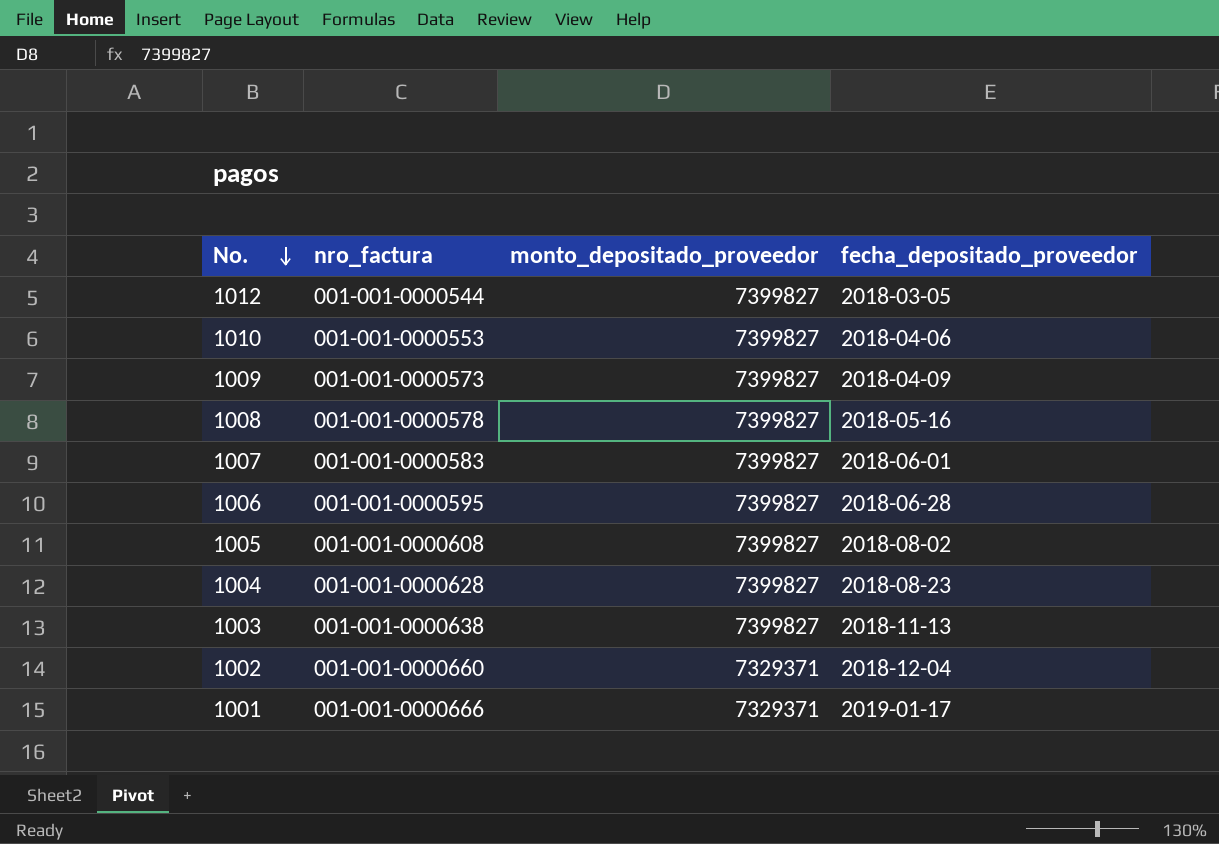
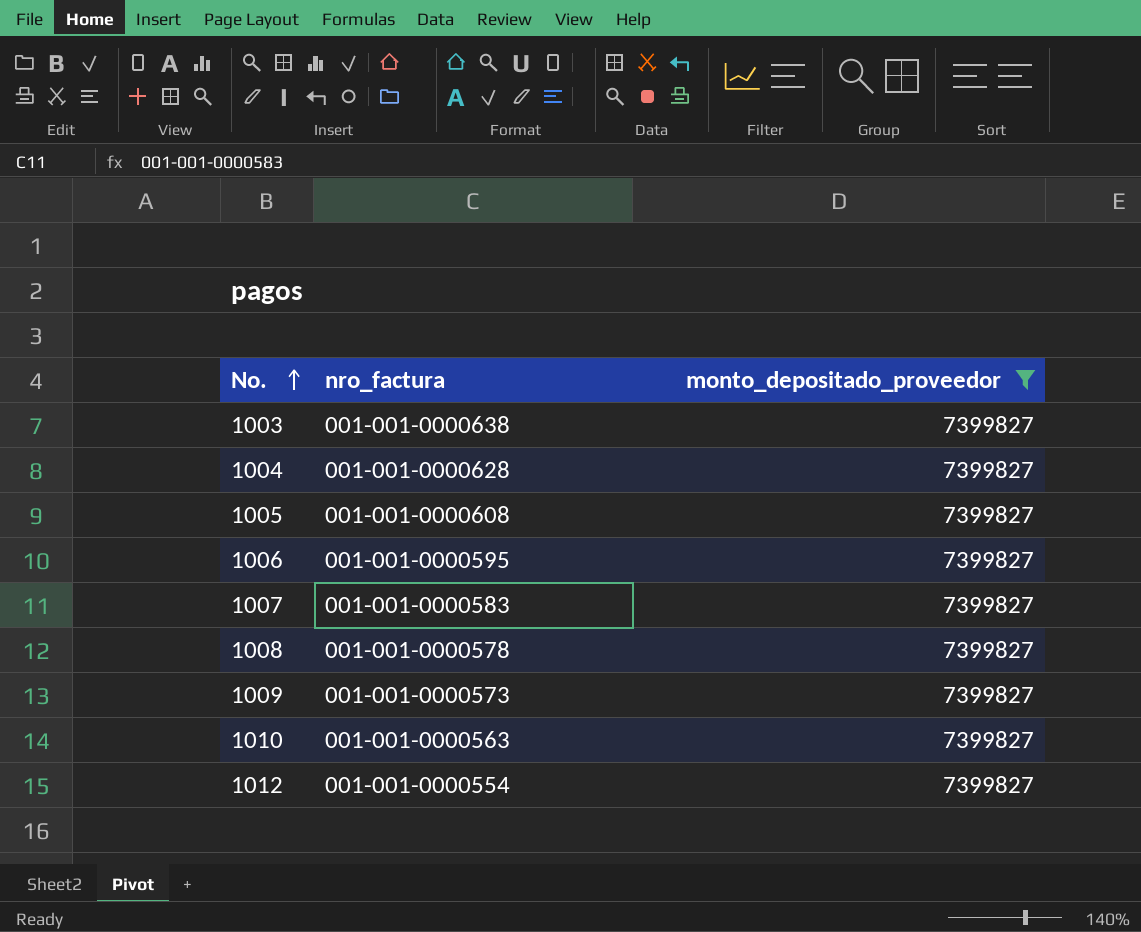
filter: none -> monto_depositado_proveedor = 7399827
row order: No. descending -> No. ascending
column fecha_depositado_proveedor | position: 4 -> none
1010 | nro_factura: 001-001-0000553 -> 001-001-0000563
1012 | nro_factura: 001-001-0000544 -> 001-001-0000554

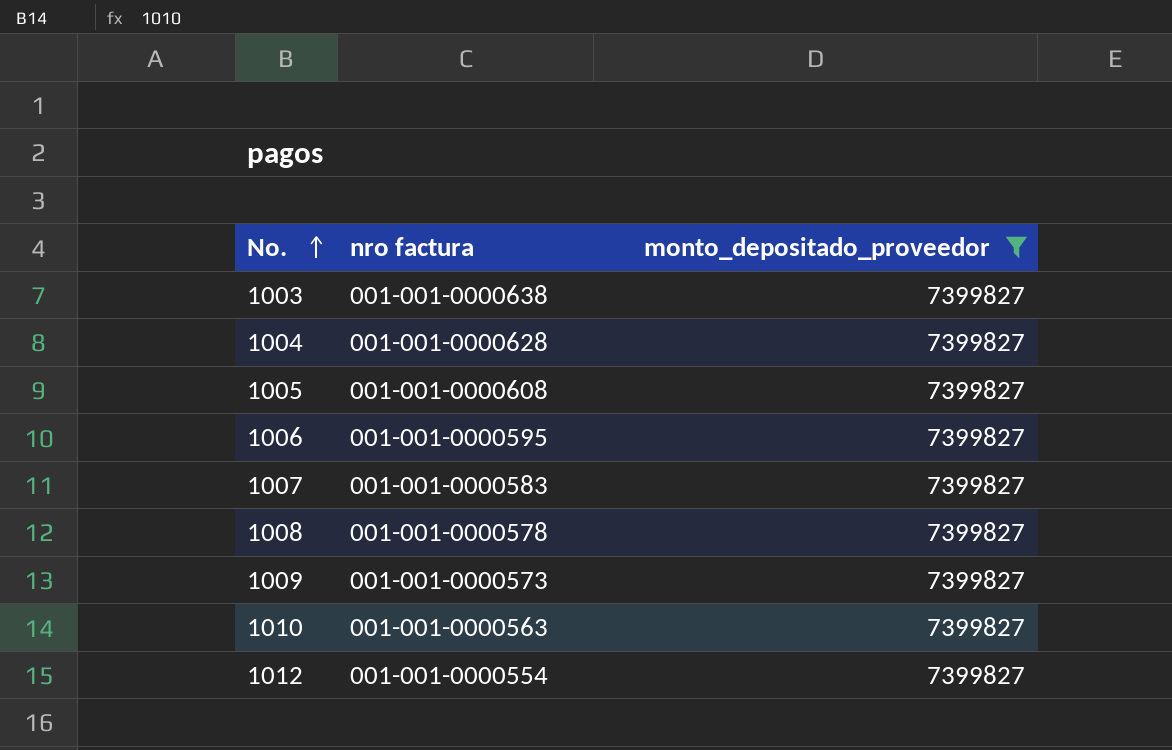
column name: nro_factura -> nro factura

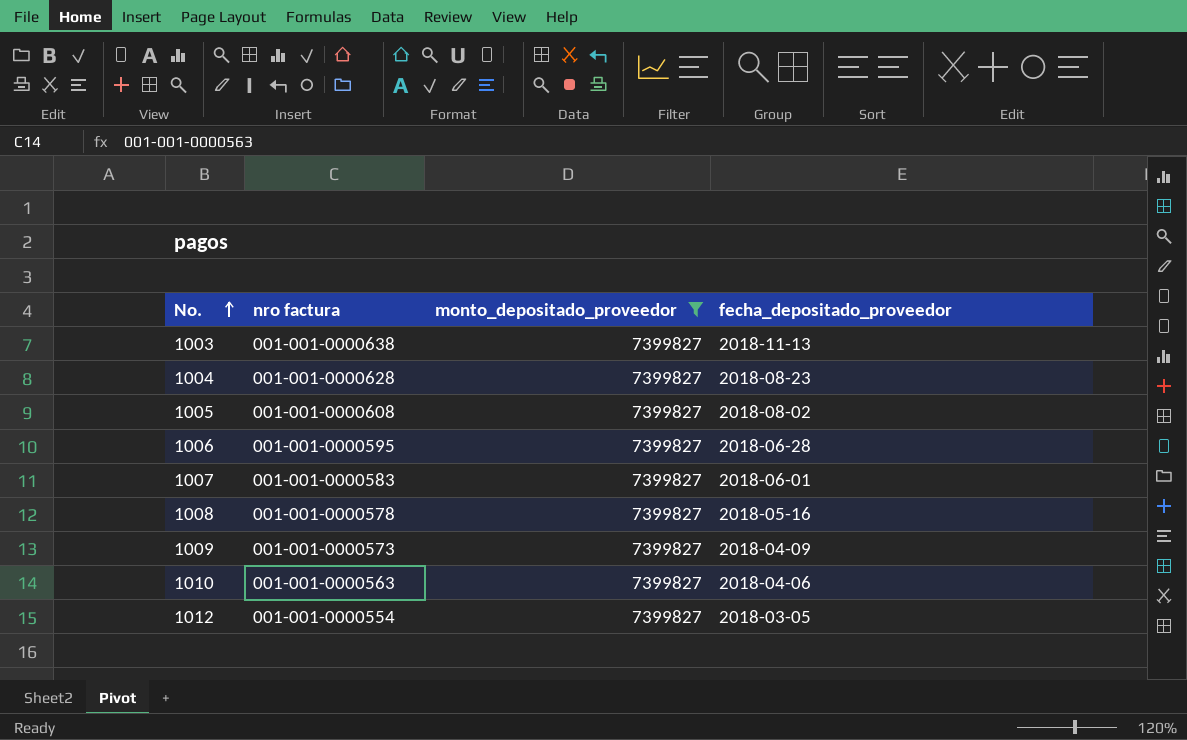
column fecha_depositado_proveedor | position: none -> 4

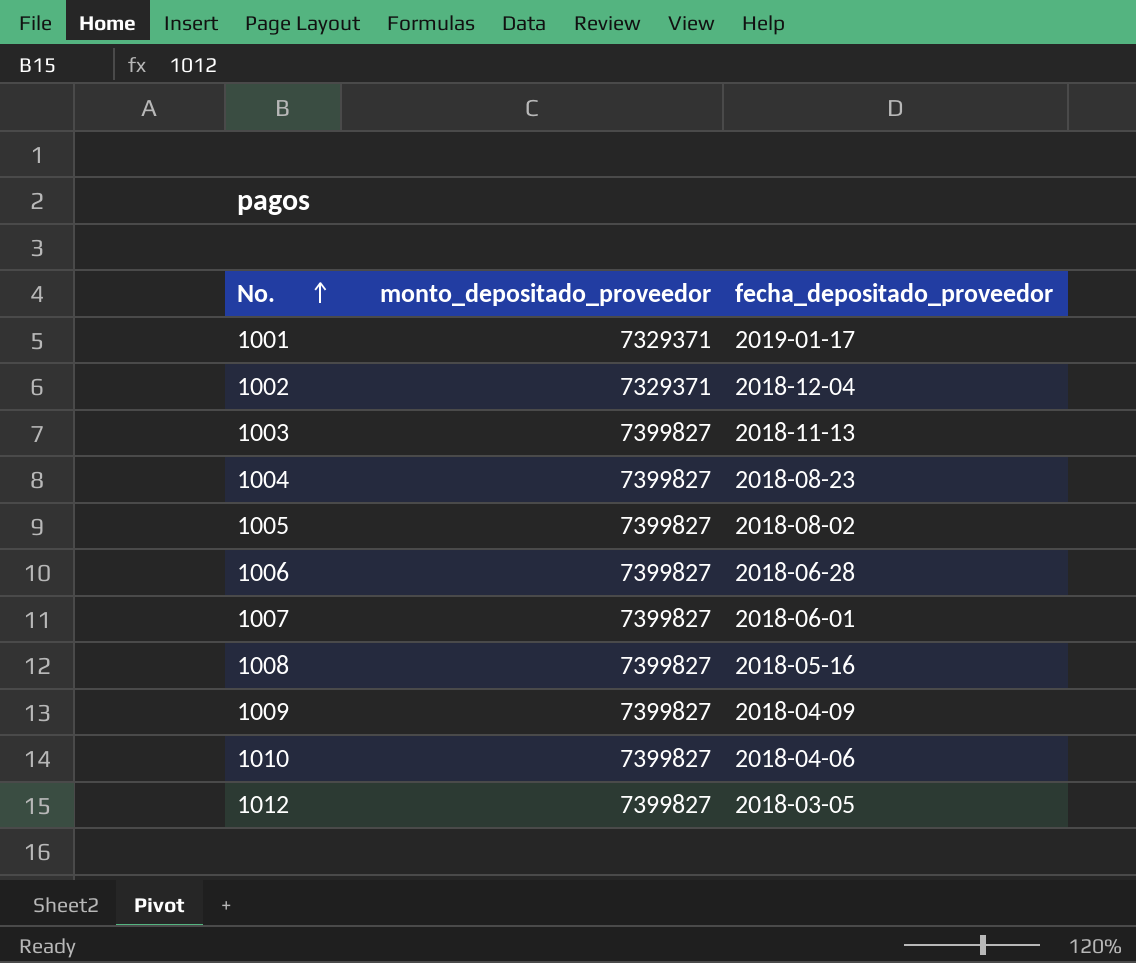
filter: monto_depositado_proveedor = 7399827 -> none
column nro factura | position: 2 -> none

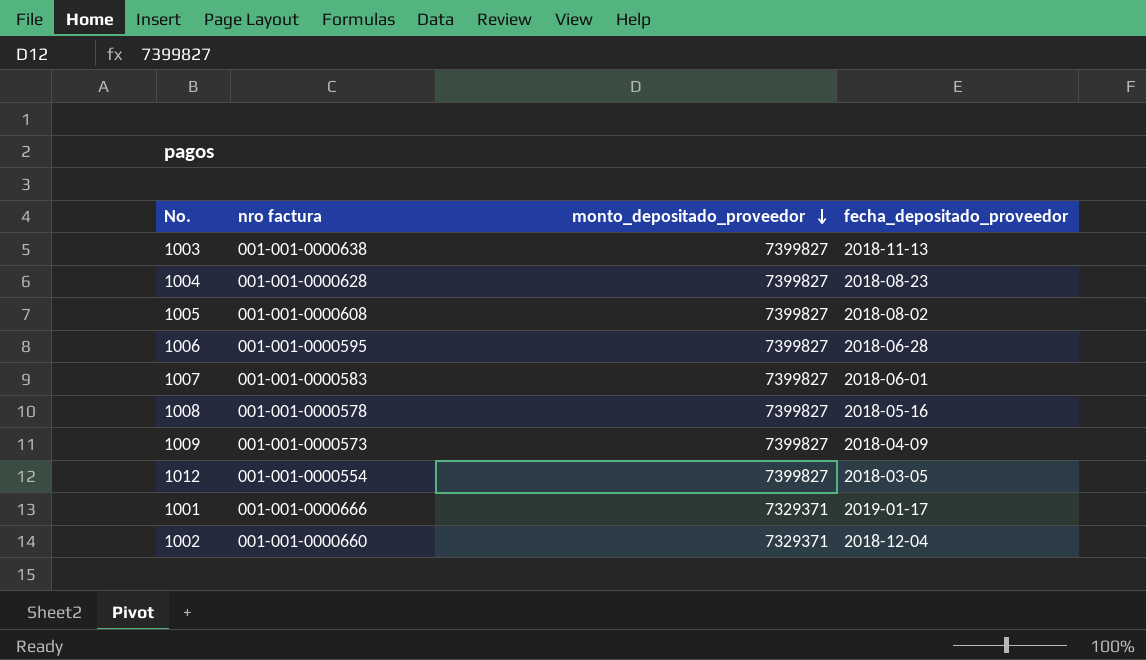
row order: No. ascending -> monto_depositado_proveedor descending
column nro factura | position: none -> 2
row 1010: 7399827 | 2018-04-06 -> none

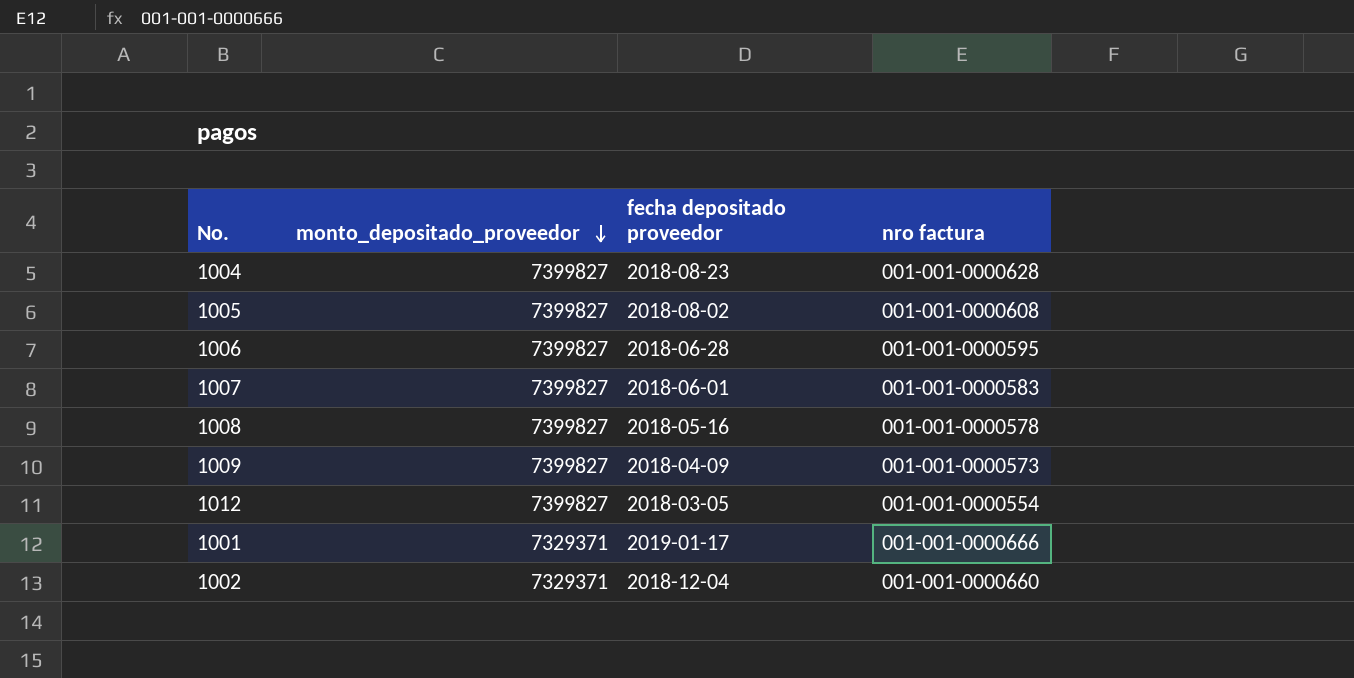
column name: fecha_depositado_proveedor -> fecha depositado proveedor
column nro factura | position: 2 -> 4
row 1003: 001-001-0000638 | 7399827 | 2018-11-13 -> none

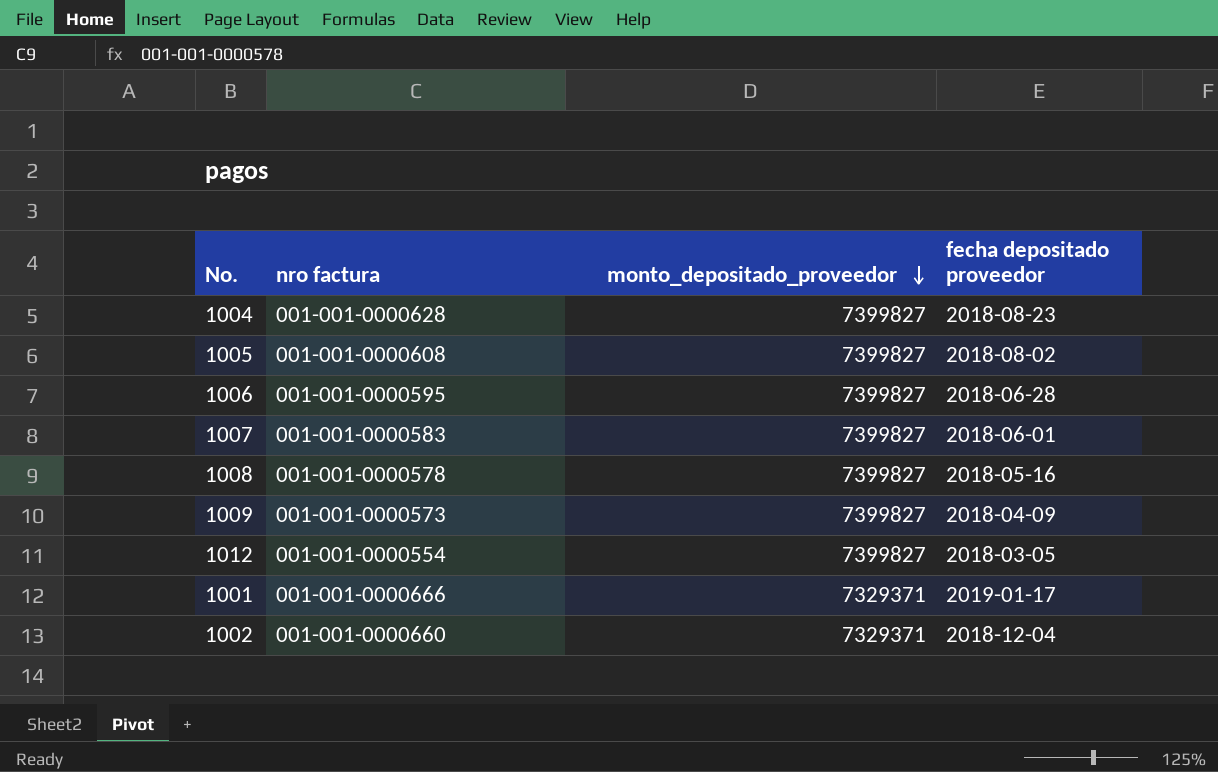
column nro factura | position: 4 -> 2

